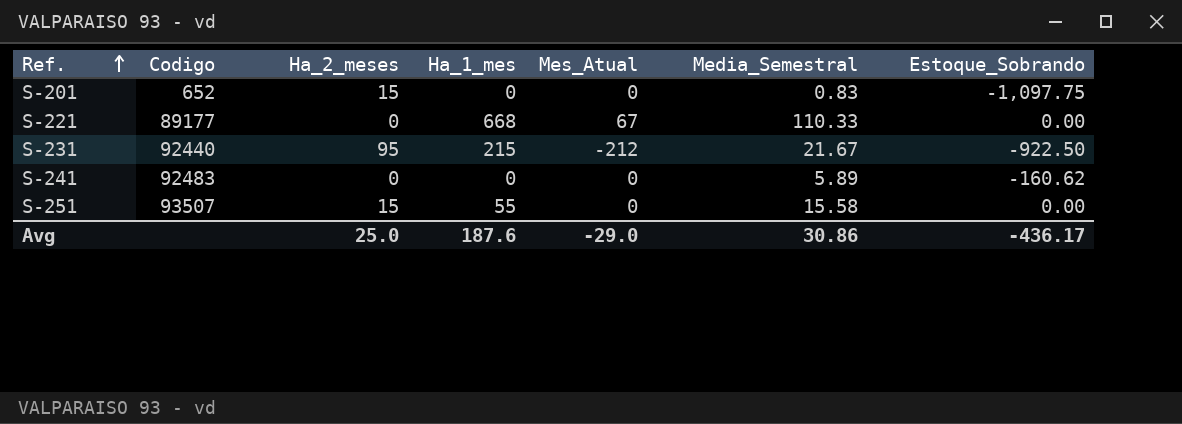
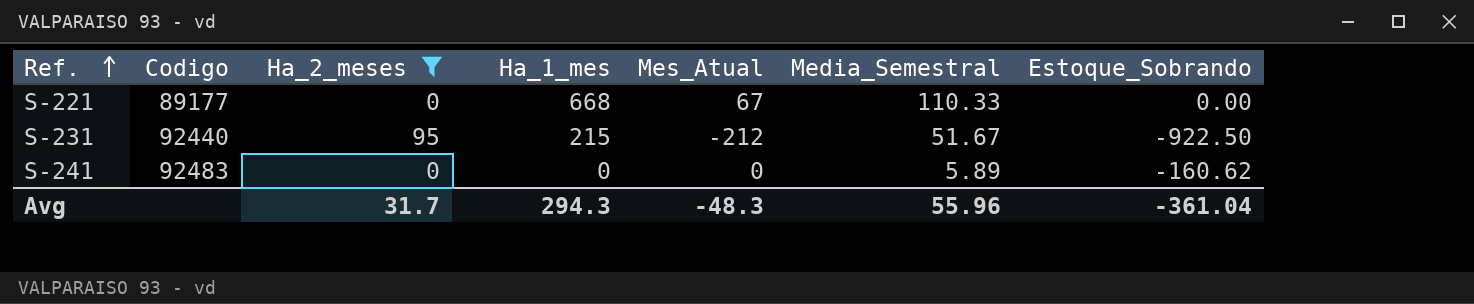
filter: none -> Ha_2_meses != 15
S-231 | Media_Semestral: 21.67 -> 51.67
Avg | Ha_2_meses: 25.0 -> 31.7
Avg | Ha_1_mes: 187.6 -> 294.3
Avg | Mes_Atual: -29.0 -> -48.3
Avg | Media_Semestral: 30.86 -> 55.96
Avg | Estoque_Sobrando: -436.17 -> -361.04

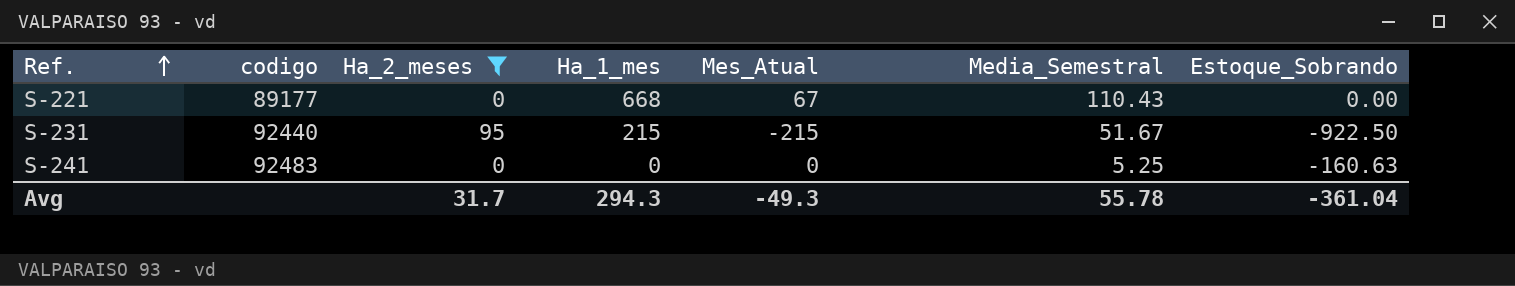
column name: Codigo -> codigo
S-221 | Media_Semestral: 110.33 -> 110.43
S-231 | Mes_Atual: -212 -> -215
S-241 | Media_Semestral: 5.89 -> 5.25
S-241 | Estoque_Sobrando: -160.62 -> -160.63
Avg | Mes_Atual: -48.3 -> -49.3
Avg | Media_Semestral: 55.96 -> 55.78

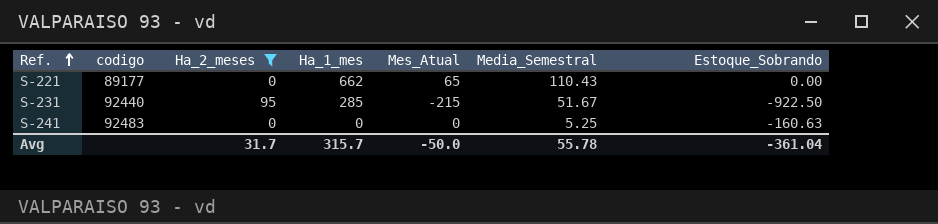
S-221 | Ha_1_mes: 668 -> 662
S-221 | Mes_Atual: 67 -> 65
S-231 | Ha_1_mes: 215 -> 285
Avg | Ha_1_mes: 294.3 -> 315.7
Avg | Mes_Atual: -49.3 -> -50.0

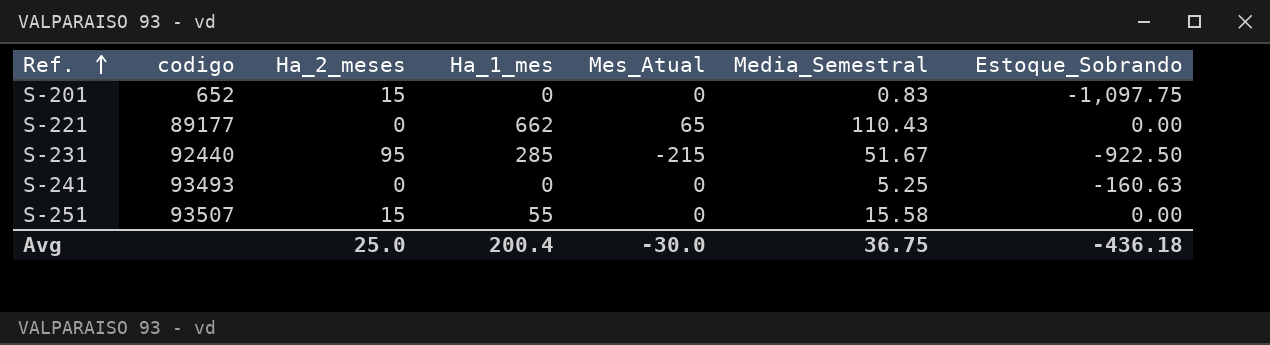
filter: Ha_2_meses != 15 -> none
S-241 | codigo: 92483 -> 93493
Avg | Ha_2_meses: 31.7 -> 25.0
Avg | Ha_1_mes: 315.7 -> 200.4
Avg | Mes_Atual: -50.0 -> -30.0
Avg | Media_Semestral: 55.78 -> 36.75
Avg | Estoque_Sobrando: -361.04 -> -436.18

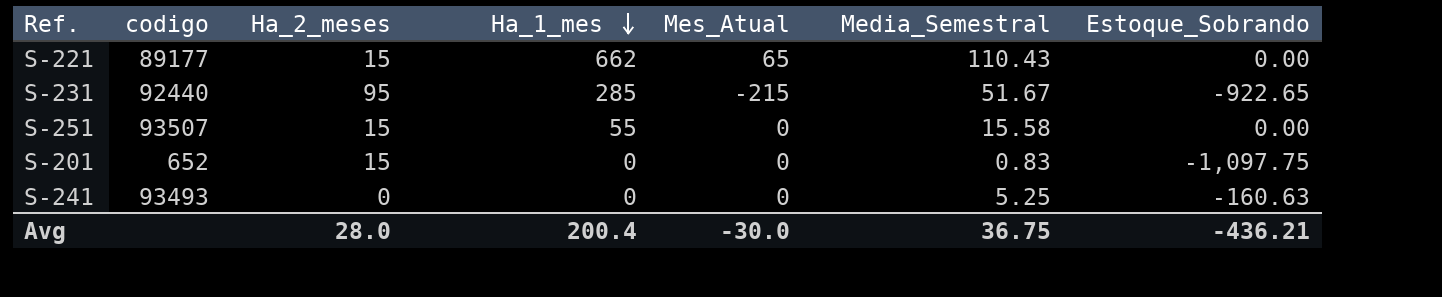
row order: Ref. ascending -> Ha_1_mes descending
S-221 | Ha_2_meses: 0 -> 15
S-231 | Estoque_Sobrando: -922.50 -> -922.65
Avg | Ha_2_meses: 25.0 -> 28.0
Avg | Estoque_Sobrando: -436.18 -> -436.21

